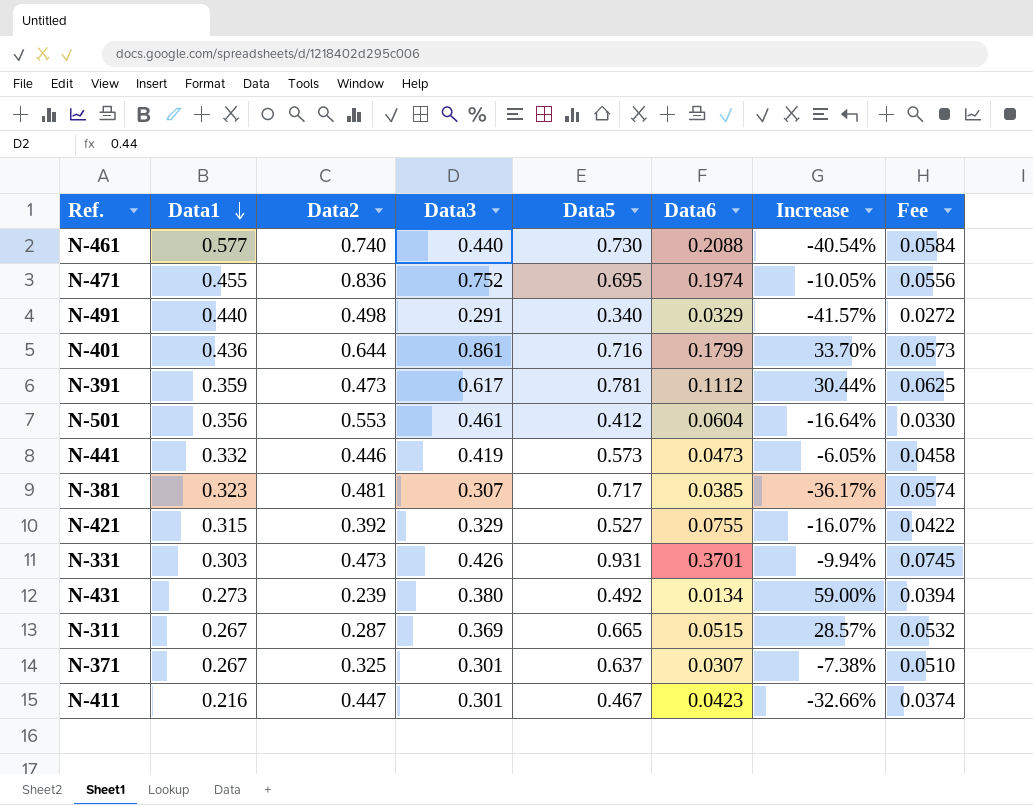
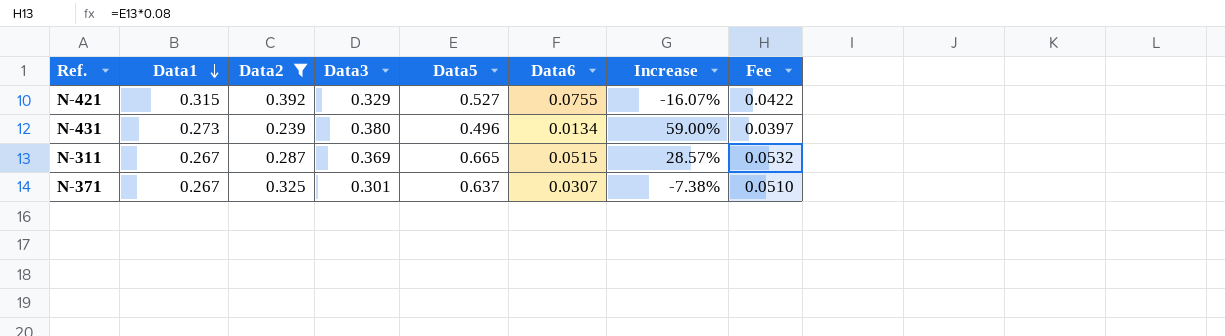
filter: none -> Data2 <= 0.392
N-431 | Data5: 0.492 -> 0.496
N-431 | Fee: 0.0394 -> 0.0397

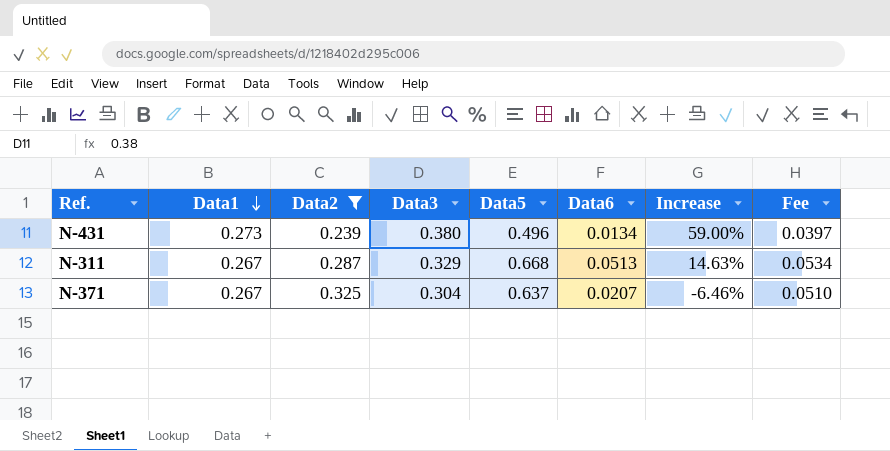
row N-421: 0.315 | 0.392 | 0.329 | 0.527 | 0.0755 | -16.07% | 0.0422 -> none
N-311 | Data3: 0.369 -> 0.329
N-311 | Data5: 0.665 -> 0.668
N-311 | Data6: 0.0515 -> 0.0513
N-311 | Increase: 28.57% -> 14.63%
N-311 | Fee: 0.0532 -> 0.0534
N-371 | Data3: 0.301 -> 0.304
N-371 | Data6: 0.0307 -> 0.0207
N-371 | Increase: -7.38% -> -6.46%

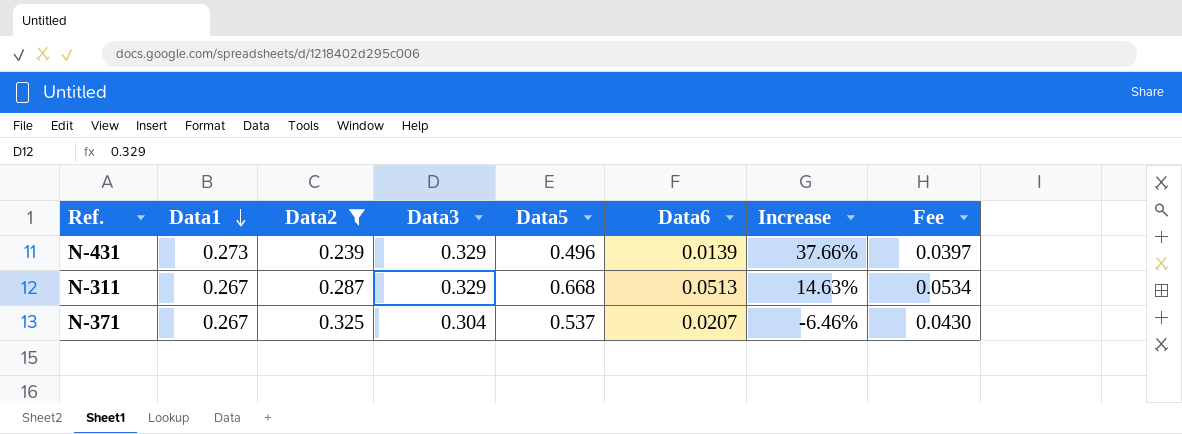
N-431 | Data3: 0.380 -> 0.329
N-431 | Data6: 0.0134 -> 0.0139
N-431 | Increase: 59.00% -> 37.66%
N-371 | Data5: 0.637 -> 0.537
N-371 | Fee: 0.0510 -> 0.0430

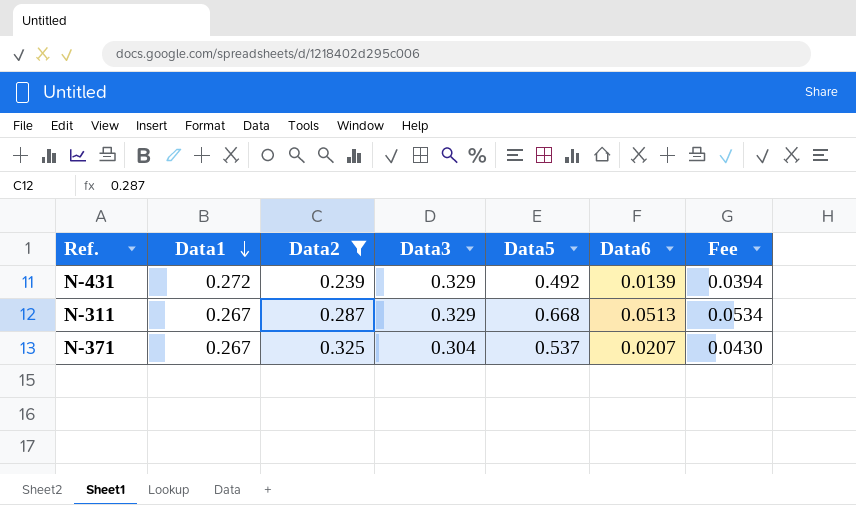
column Increase | formula: ([Data3] - [Data2]) / [Data2] -> none
N-431 | Data1: 0.273 -> 0.272
N-431 | Data5: 0.496 -> 0.492
N-431 | Fee: 0.0397 -> 0.0394

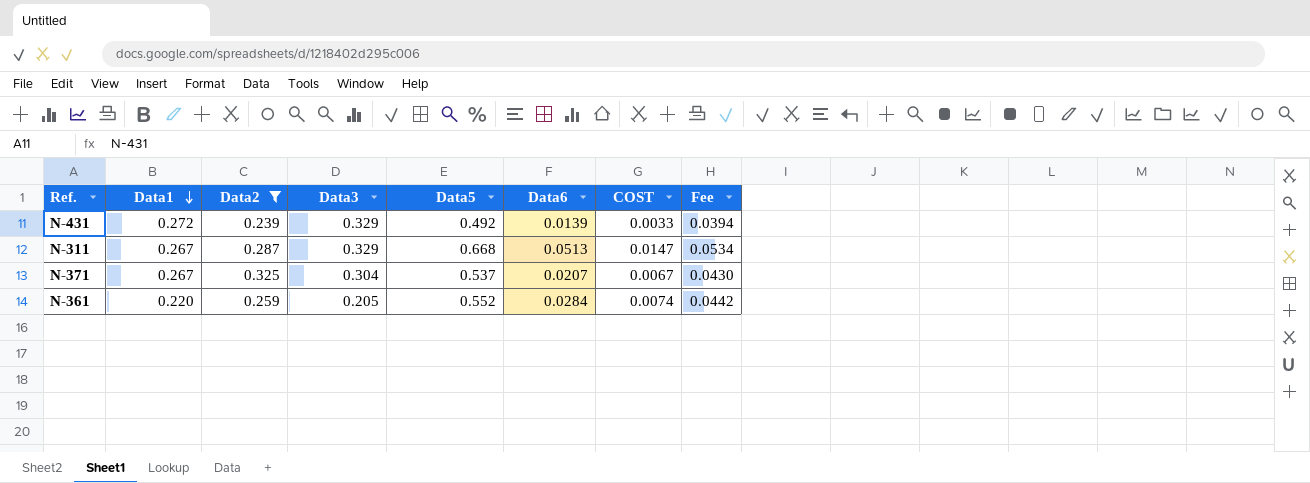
column COST | formula: none -> [Data2] * [Data6]
row N-361: none -> 0.220 | 0.259 | 0.205 | 0.552 | 0.0284 | 0.0074 | 0.0442

